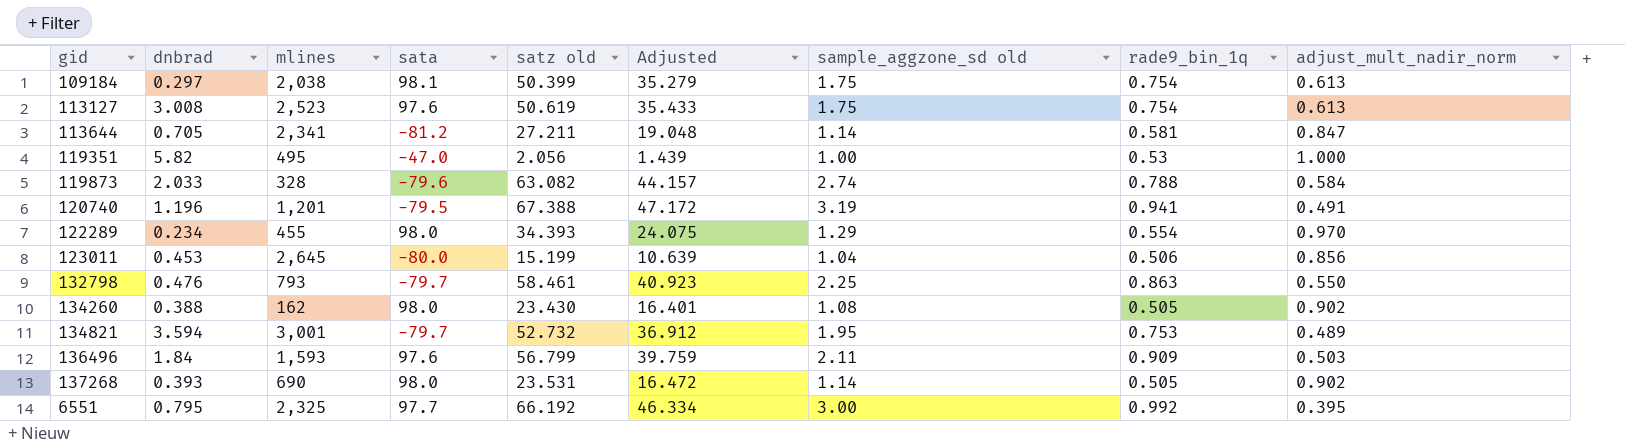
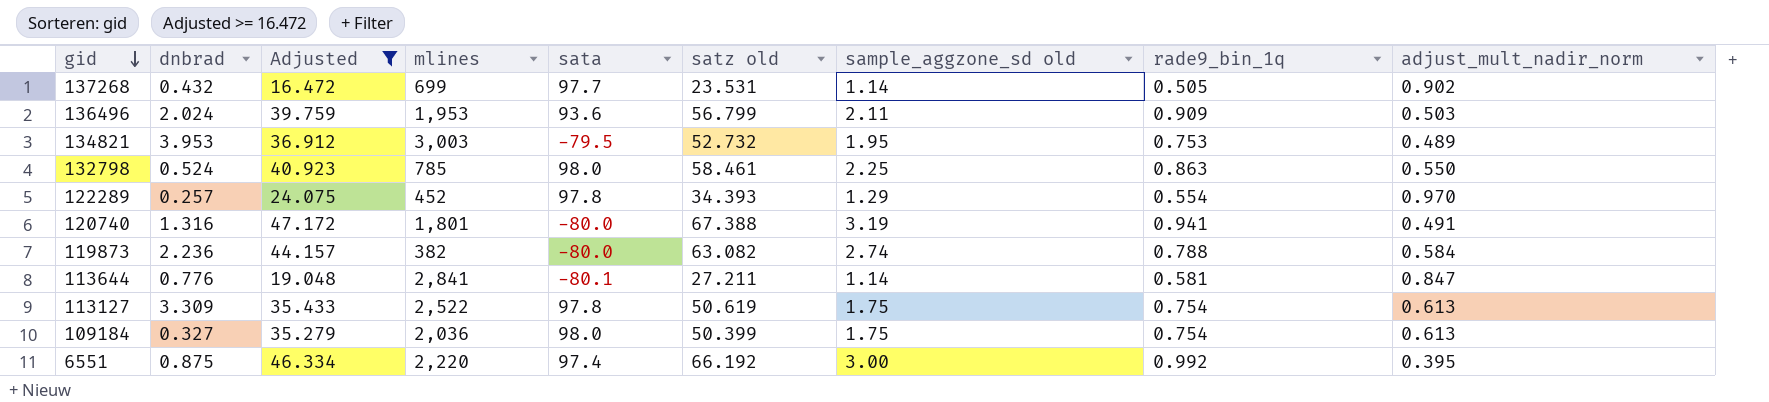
filter: none -> Adjusted >= 16.472
row order: none -> gid descending
column Adjusted | position: 6 -> 3
137268 | dnbrad: 0.393 -> 0.432
137268 | mlines: 690 -> 699
137268 | sata: 98.0 -> 97.7
136496 | dnbrad: 1.84 -> 2.024
136496 | mlines: 1,593 -> 1,953
136496 | sata: 97.6 -> 93.6
134821 | dnbrad: 3.594 -> 3.953
134821 | mlines: 3,001 -> 3,003
134821 | sata: -79.7 -> -79.5
132798 | dnbrad: 0.476 -> 0.524
132798 | mlines: 793 -> 785
132798 | sata: -79.7 -> 98.0
122289 | dnbrad: 0.234 -> 0.257
122289 | mlines: 455 -> 452
122289 | sata: 98.0 -> 97.8
120740 | dnbrad: 1.196 -> 1.316
120740 | mlines: 1,201 -> 1,801
120740 | sata: -79.5 -> -80.0
119873 | dnbrad: 2.033 -> 2.236
119873 | mlines: 328 -> 382
119873 | sata: -79.6 -> -80.0
113644 | dnbrad: 0.705 -> 0.776
113644 | mlines: 2,341 -> 2,841
113644 | sata: -81.2 -> -80.1
113127 | dnbrad: 3.008 -> 3.309
113127 | mlines: 2,523 -> 2,522
113127 | sata: 97.6 -> 97.8
109184 | dnbrad: 0.297 -> 0.327
109184 | mlines: 2,038 -> 2,036
109184 | sata: 98.1 -> 98.0
6551 | dnbrad: 0.795 -> 0.875
6551 | mlines: 2,325 -> 2,220
6551 | sata: 97.7 -> 97.4

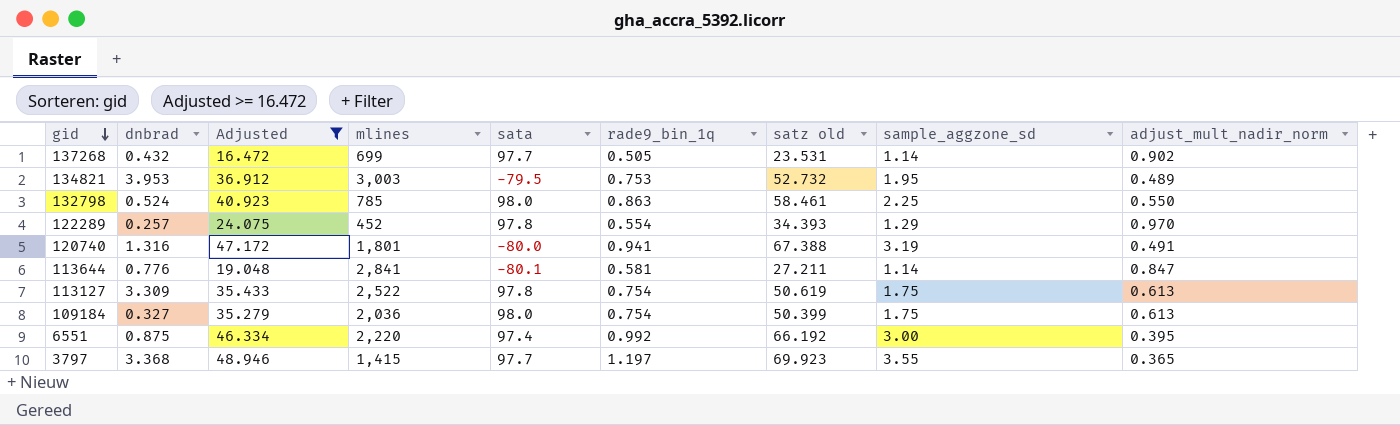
column rade9_bin_1q | position: 8 -> 6
column name: sample_aggzone_sd old -> sample_aggzone_sd
row 136496: 2.024 | 39.759 | 1,953 | 93.6 | 56.799 | 2.11 | 0.909 | 0.503 -> none
row 119873: 2.236 | 44.157 | 382 | -80.0 | 63.082 | 2.74 | 0.788 | 0.584 -> none
row 3797: none -> 3.368 | 48.946 | 1,415 | 97.7 | 1.197 | 69.923 | 3.55 | 0.365

